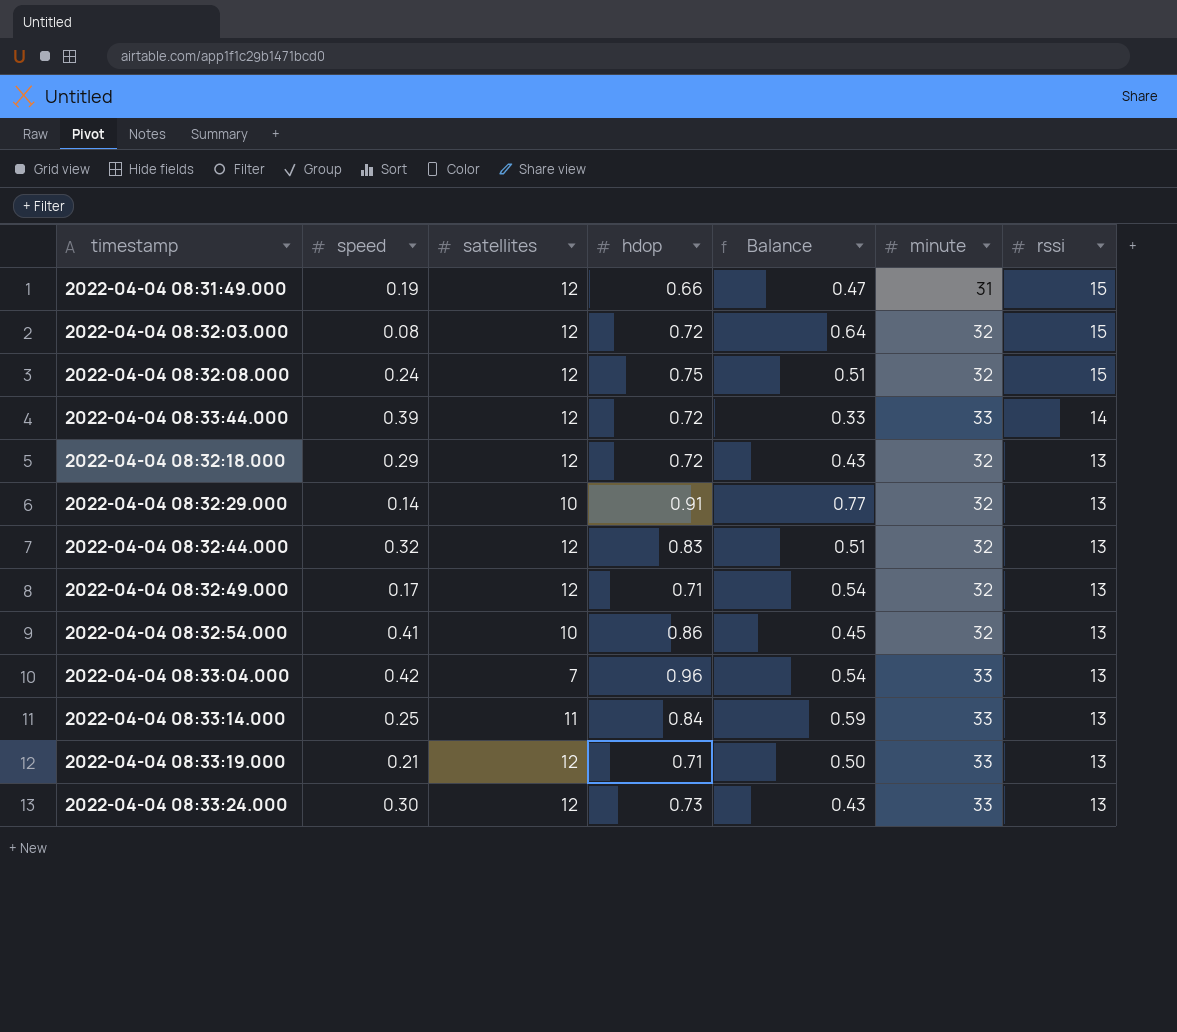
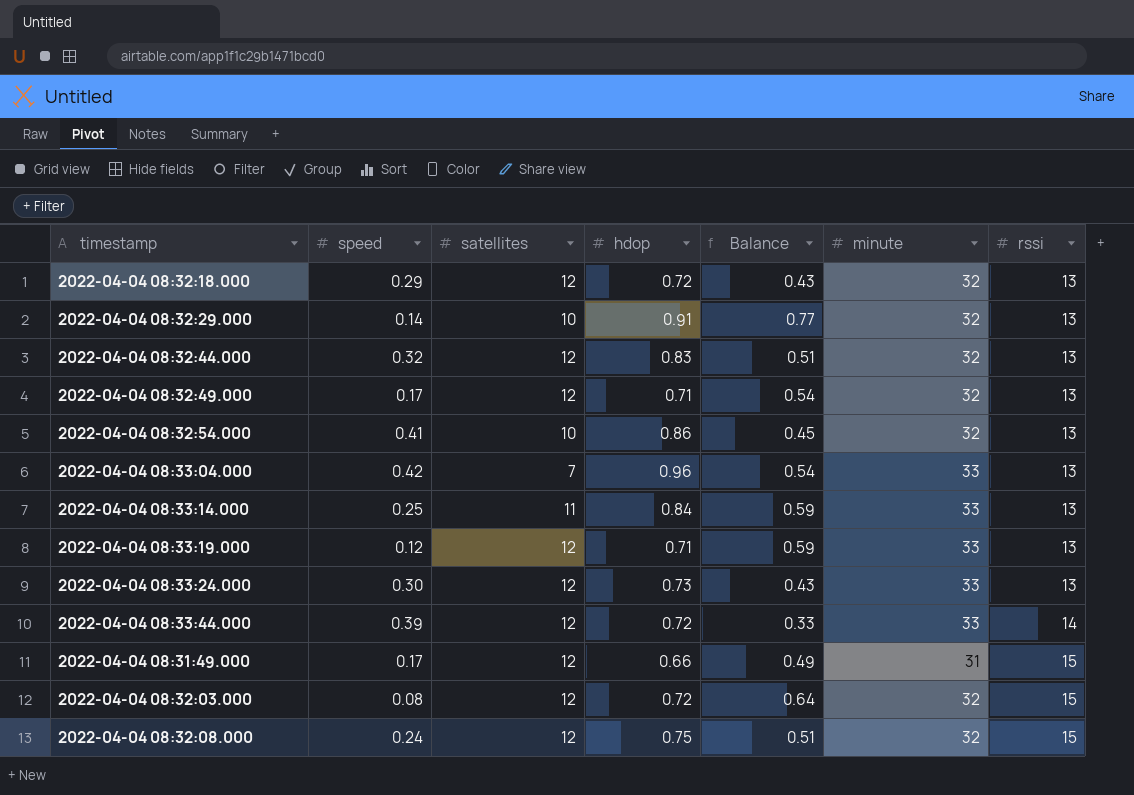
row order: rssi descending -> rssi ascending
2022-04-04 08:33:19.000 | speed: 0.21 -> 0.12
2022-04-04 08:33:19.000 | Balance: 0.50 -> 0.59
2022-04-04 08:31:49.000 | speed: 0.19 -> 0.17
2022-04-04 08:31:49.000 | Balance: 0.47 -> 0.49

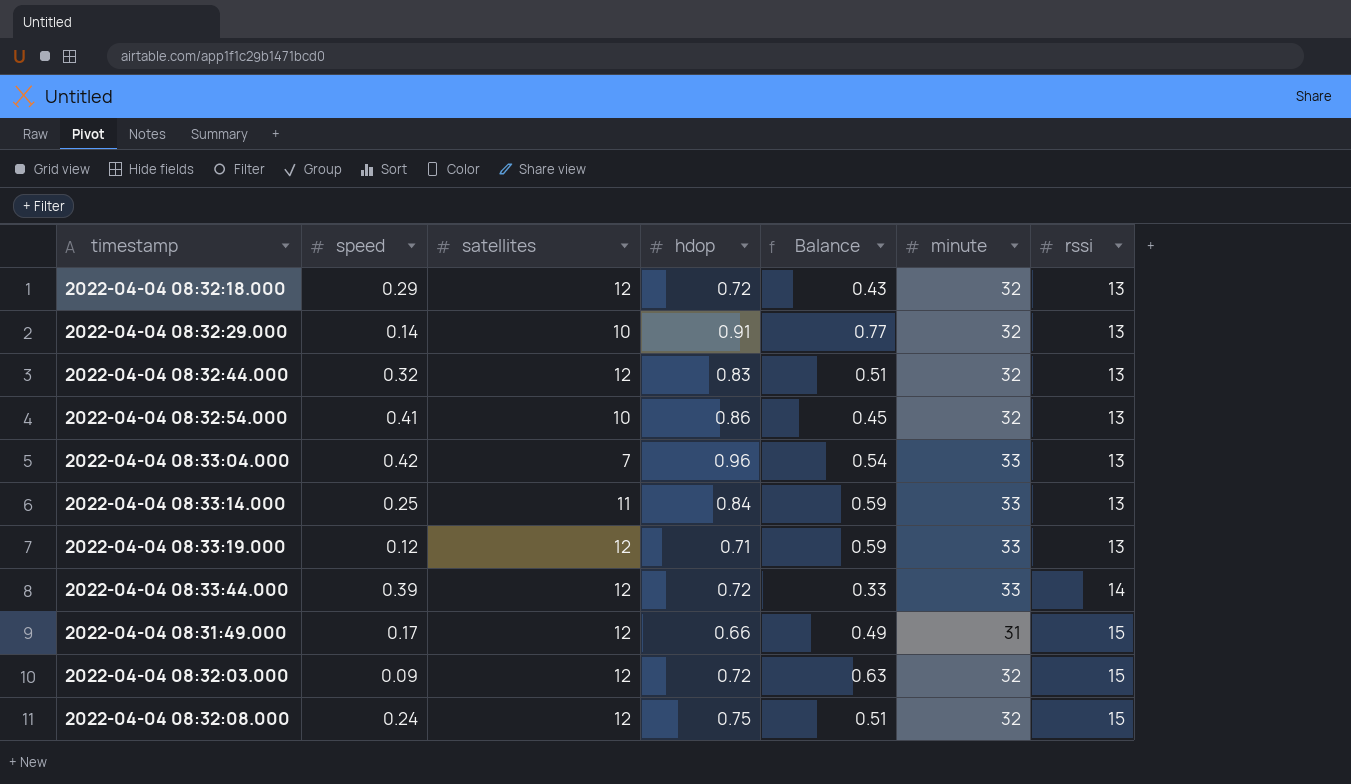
row 2022-04-04 08:32:49.000: 0.17 | 12 | 0.71 | 0.54 | 32 | 13 -> none
row 2022-04-04 08:33:24.000: 0.30 | 12 | 0.73 | 0.43 | 33 | 13 -> none
2022-04-04 08:32:03.000 | speed: 0.08 -> 0.09
2022-04-04 08:32:03.000 | Balance: 0.64 -> 0.63

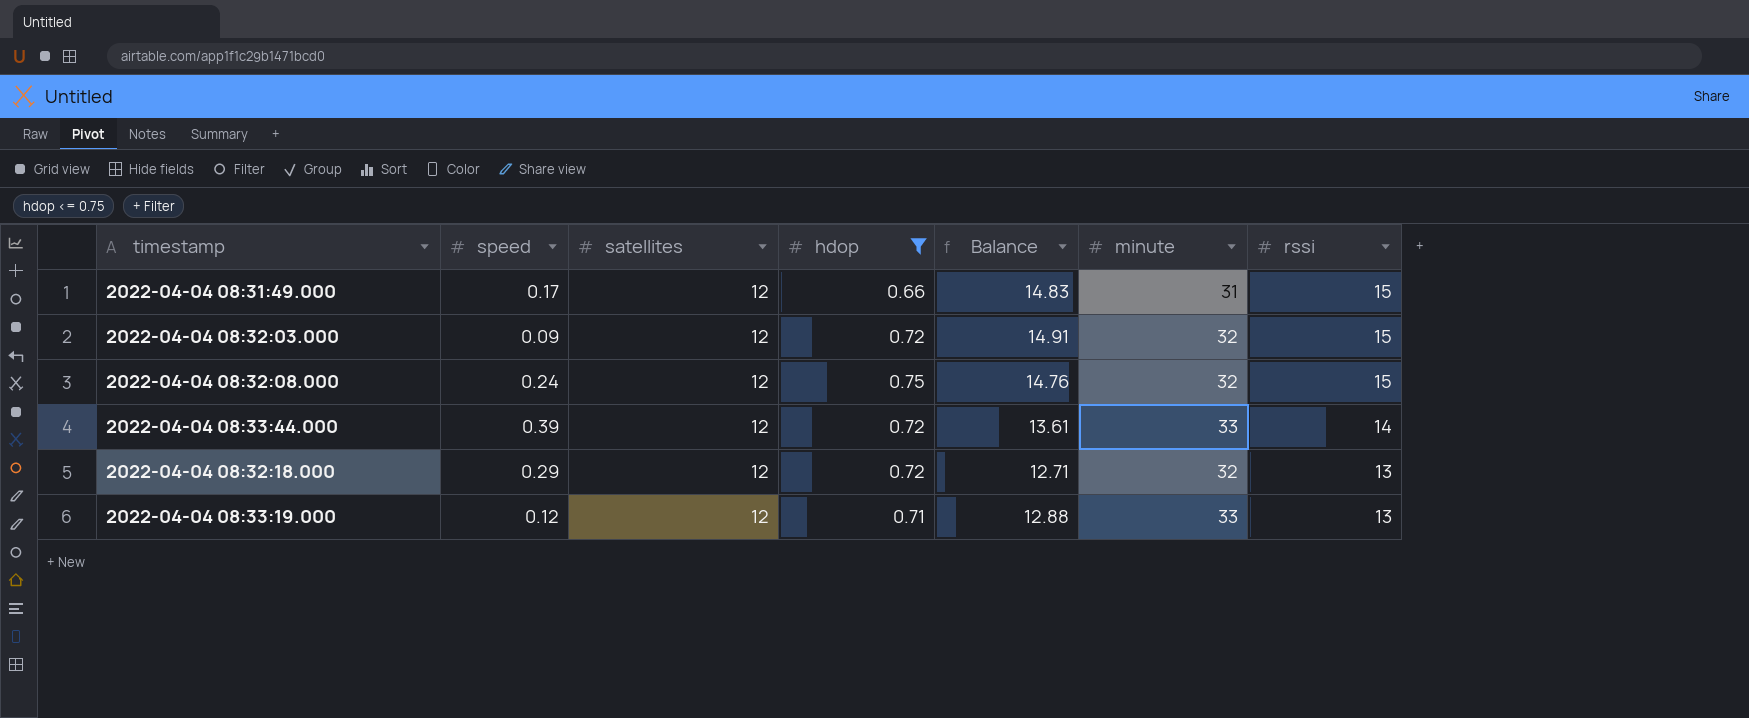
filter: none -> hdop <= 0.75
row order: rssi ascending -> rssi descending
column Balance | formula: [hdop] - [speed] -> [rssi] - [speed]

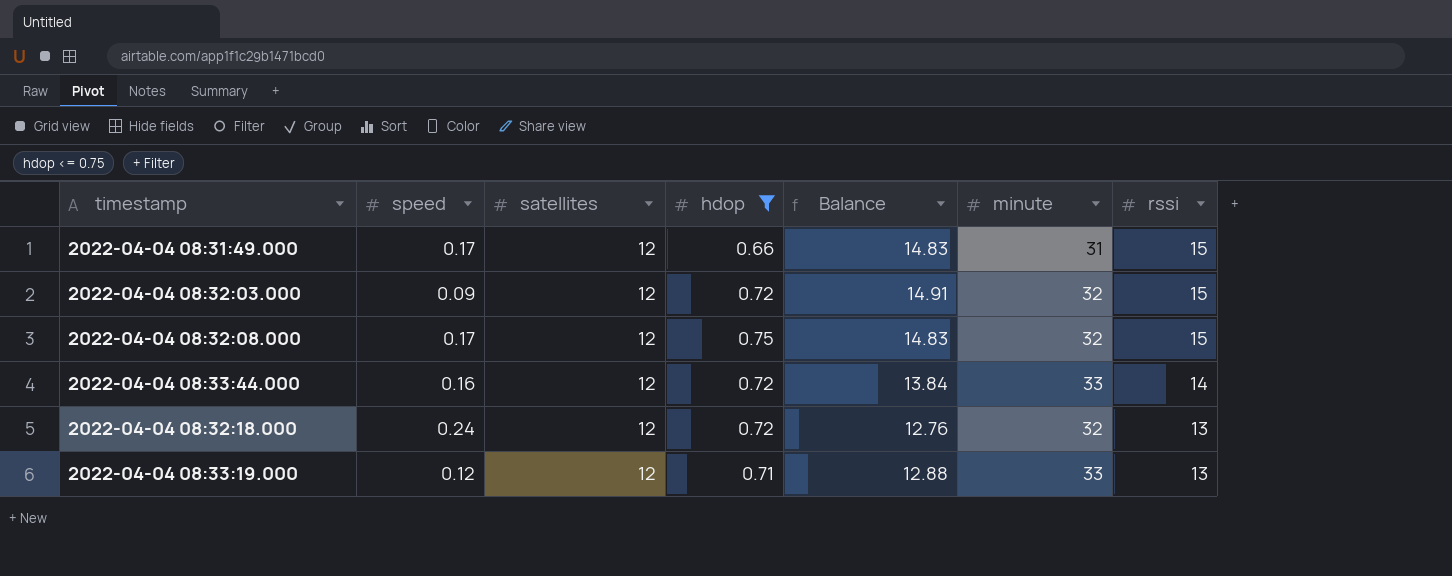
2022-04-04 08:32:08.000 | speed: 0.24 -> 0.17
2022-04-04 08:32:08.000 | Balance: 14.76 -> 14.83
2022-04-04 08:33:44.000 | speed: 0.39 -> 0.16
2022-04-04 08:33:44.000 | Balance: 13.61 -> 13.84
2022-04-04 08:32:18.000 | speed: 0.29 -> 0.24
2022-04-04 08:32:18.000 | Balance: 12.71 -> 12.76

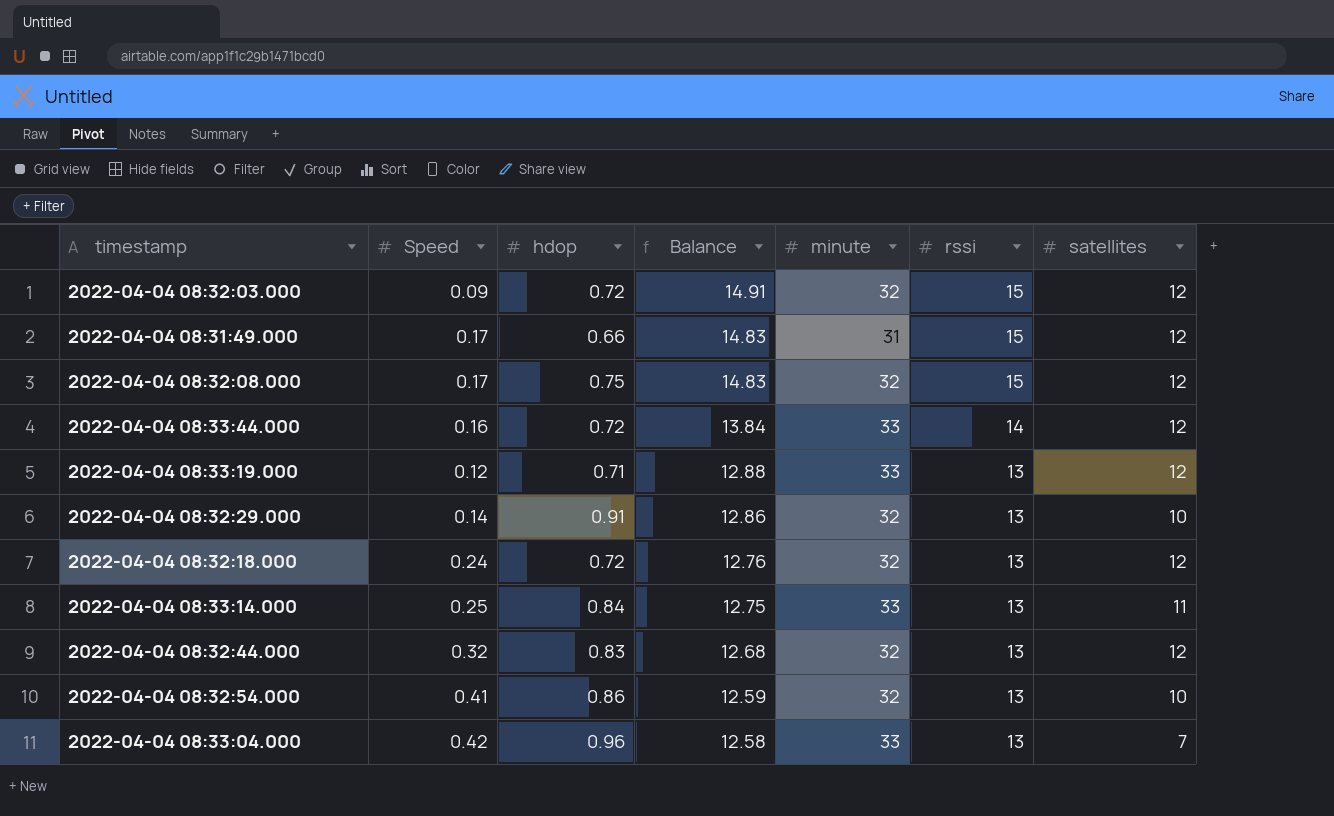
filter: hdop <= 0.75 -> none
row order: rssi descending -> Balance descending
column name: speed -> Speed
column satellites | position: 3 -> 7

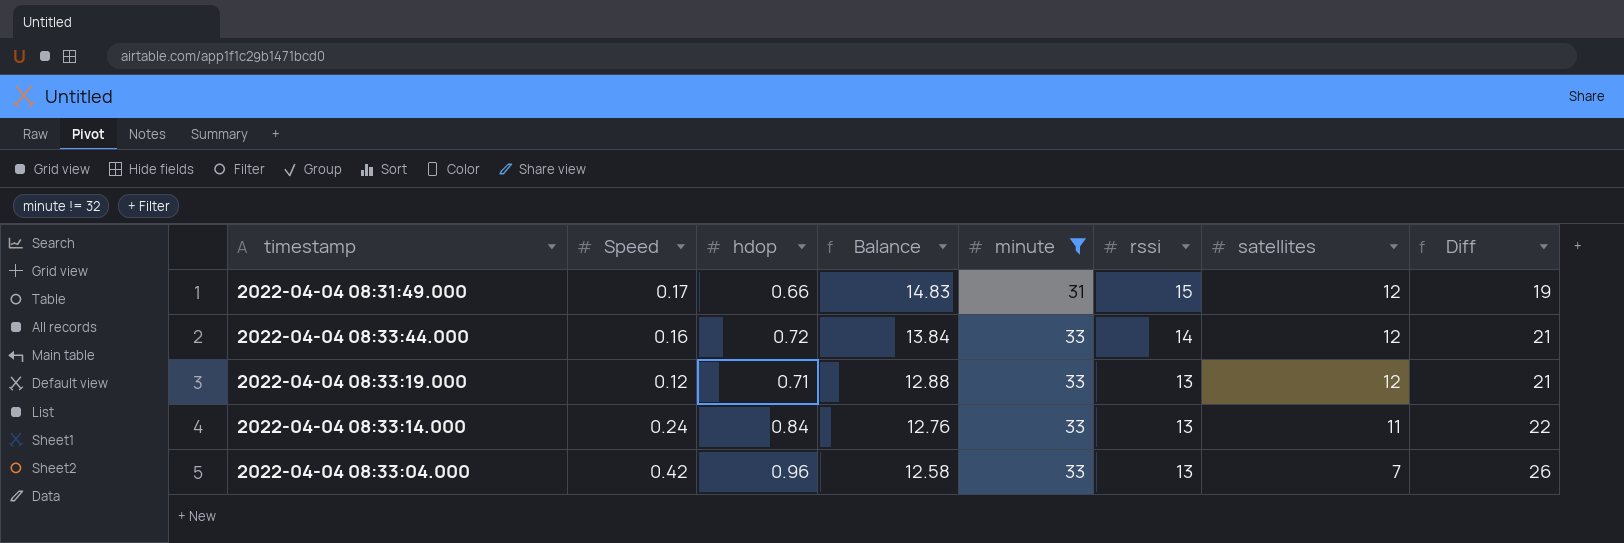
filter: none -> minute != 32
column Diff | formula: none -> [minute] - [satellites]
2022-04-04 08:33:14.000 | Speed: 0.25 -> 0.24
2022-04-04 08:33:14.000 | Balance: 12.75 -> 12.76

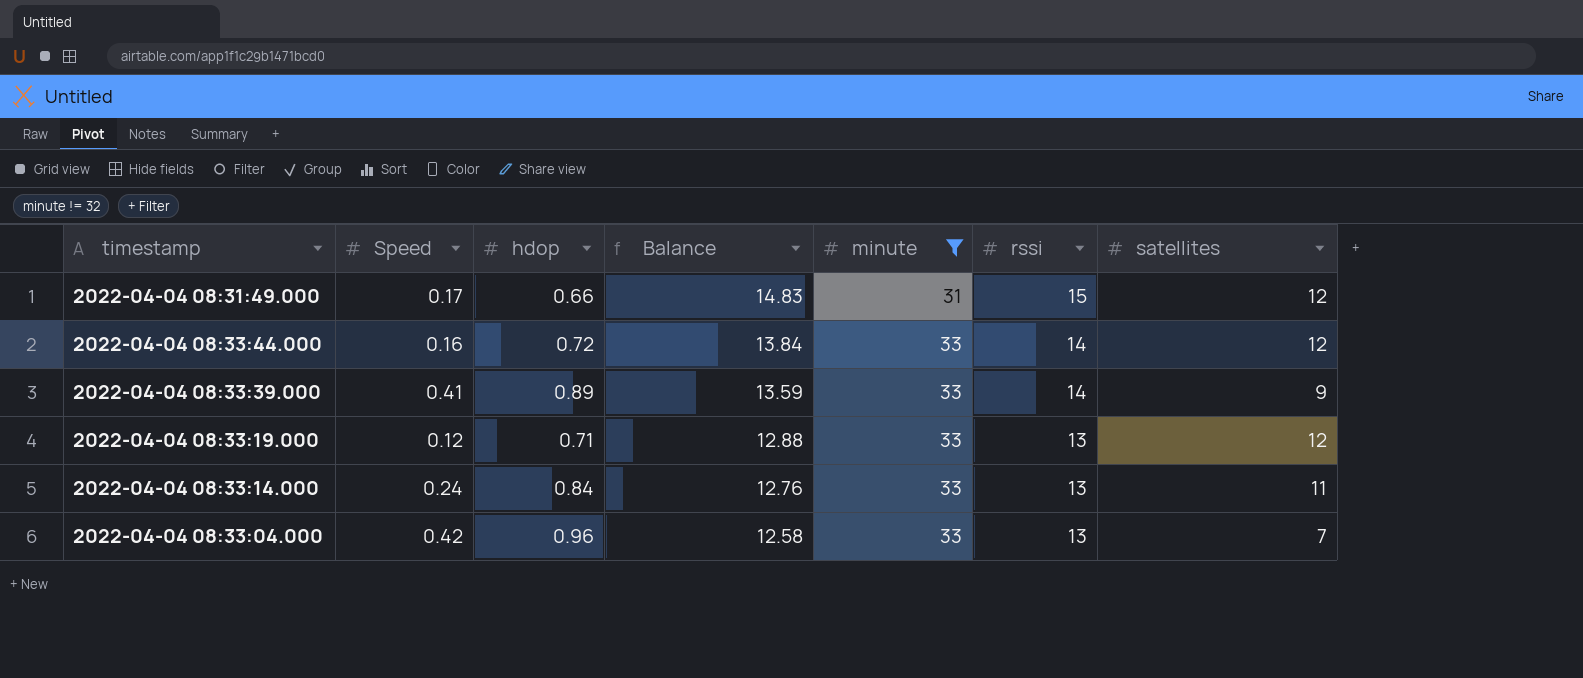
column Diff | formula: [minute] - [satellites] -> none
row 2022-04-04 08:33:39.000: none -> 0.41 | 0.89 | 13.59 | 33 | 14 | 9

